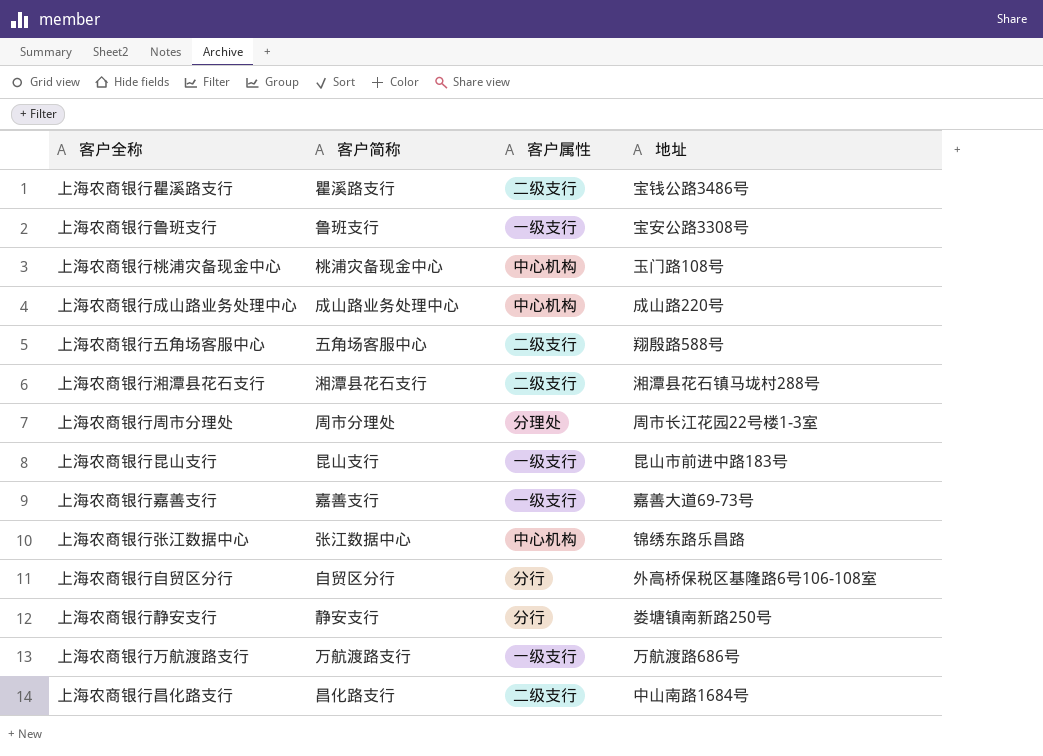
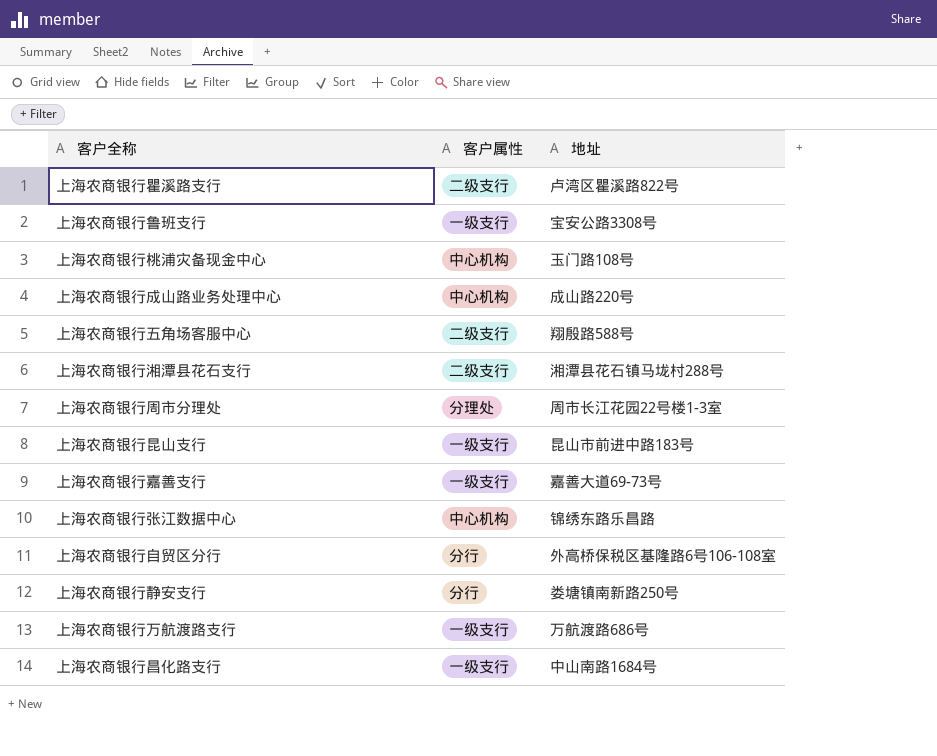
column 客户简称 | position: 2 -> none
上海农商银行瞿溪路支行 | 地址: 宝钱公路3486号 -> 卢湾区瞿溪路822号
上海农商银行昌化路支行 | 客户属性: 二级支行 -> 一级支行

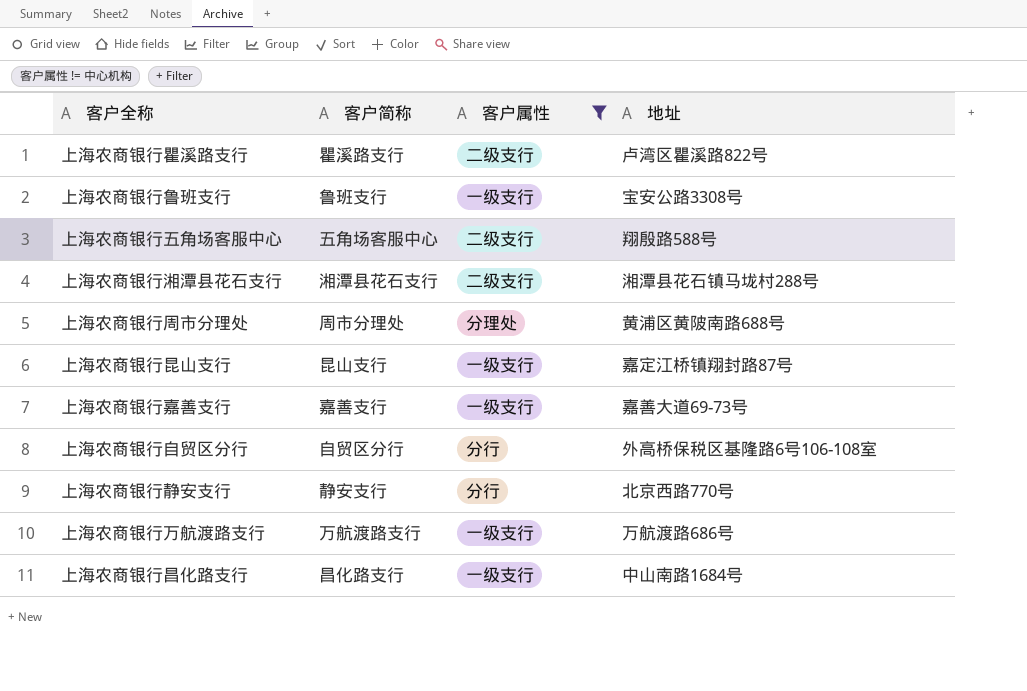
filter: none -> 客户属性 != 中心机构
column 客户简称 | position: none -> 2
上海农商银行周市分理处 | 地址: 周市长江花园22号楼1-3室 -> 黄浦区黄陂南路688号
上海农商银行昆山支行 | 地址: 昆山市前进中路183号 -> 嘉定江桥镇翔封路87号
上海农商银行静安支行 | 地址: 娄塘镇南新路250号 -> 北京西路770号

